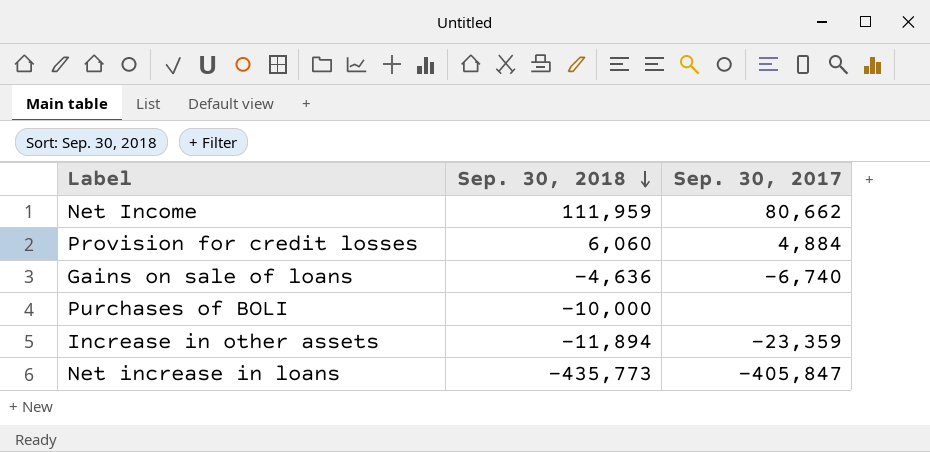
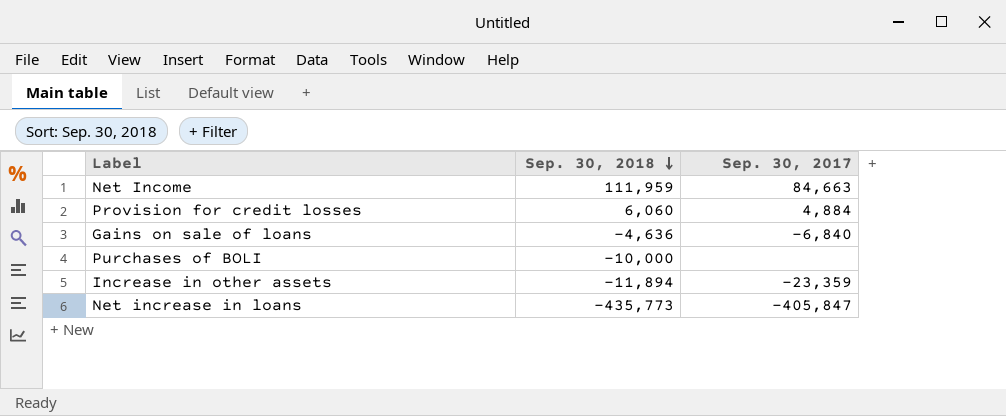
Net Income | Sep. 30, 2017: 80,662 -> 84,663
Gains on sale of loans | Sep. 30, 2017: -6,740 -> -6,840

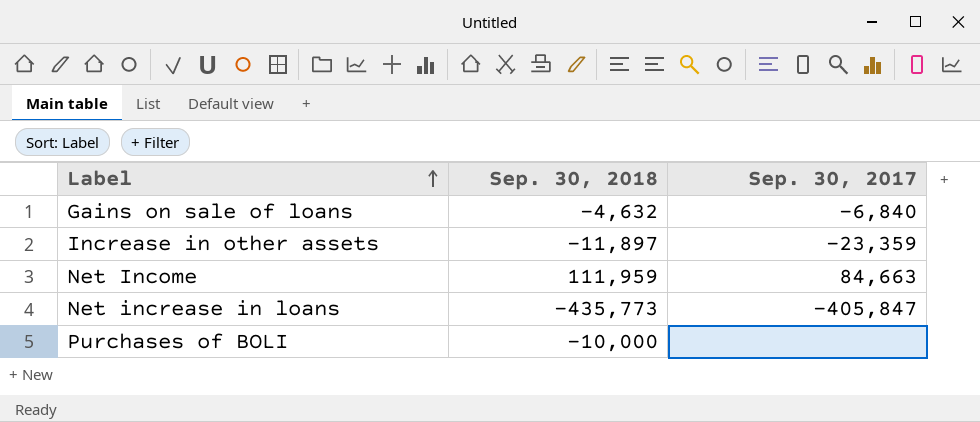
row order: Sep. 30, 2018 descending -> Label ascending
row Provision for credit losses: 6,060 | 4,884 -> none
Gains on sale of loans | Sep. 30, 2018: -4,636 -> -4,632
Increase in other assets | Sep. 30, 2018: -11,894 -> -11,897

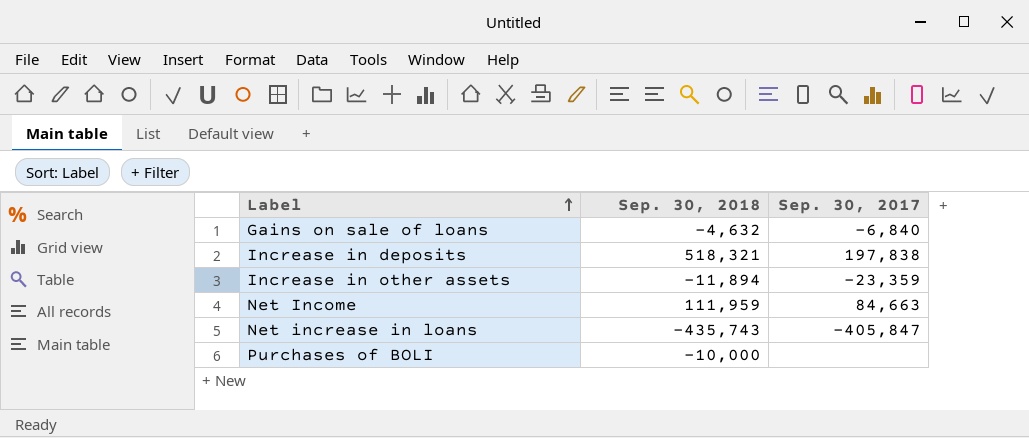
row Increase in deposits: none -> 518,321 | 197,838
Increase in other assets | Sep. 30, 2018: -11,897 -> -11,894
Net increase in loans | Sep. 30, 2018: -435,773 -> -435,743

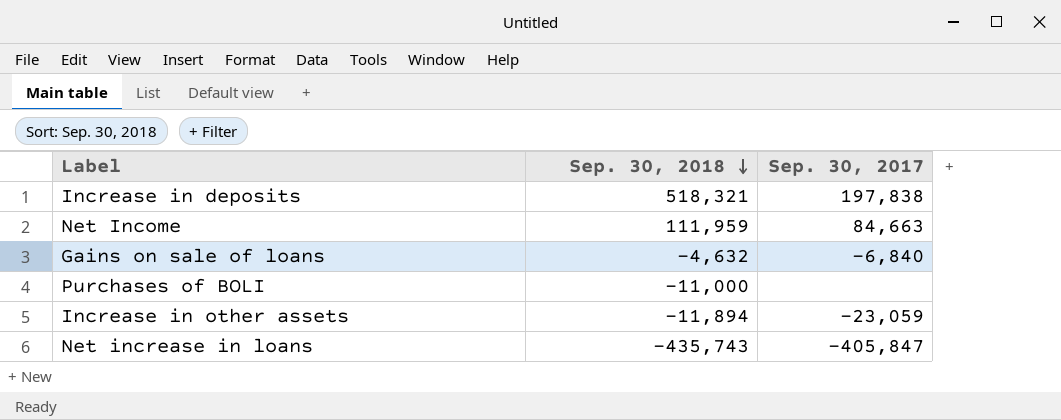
row order: Label ascending -> Sep. 30, 2018 descending
Purchases of BOLI | Sep. 30, 2018: -10,000 -> -11,000
Increase in other assets | Sep. 30, 2017: -23,359 -> -23,059

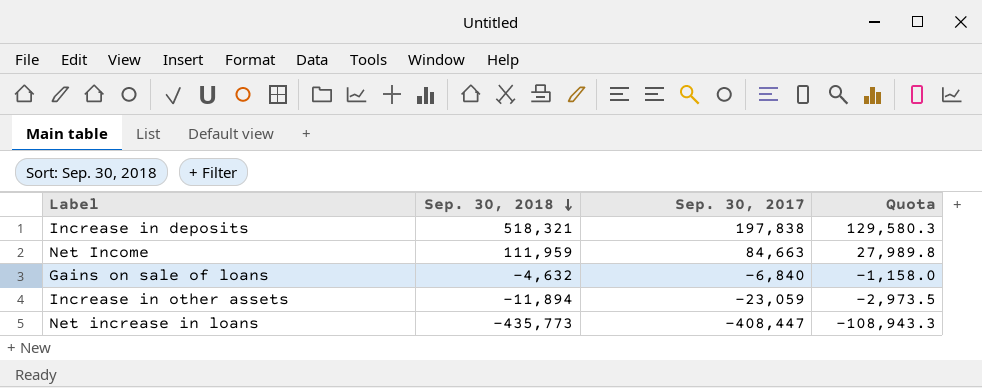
column Quota | formula: none -> [Sep. 30, 2018] * 0.25
row Purchases of BOLI: -11,000 | none -> none
Net increase in loans | Sep. 30, 2018: -435,743 -> -435,773
Net increase in loans | Sep. 30, 2017: -405,847 -> -408,447

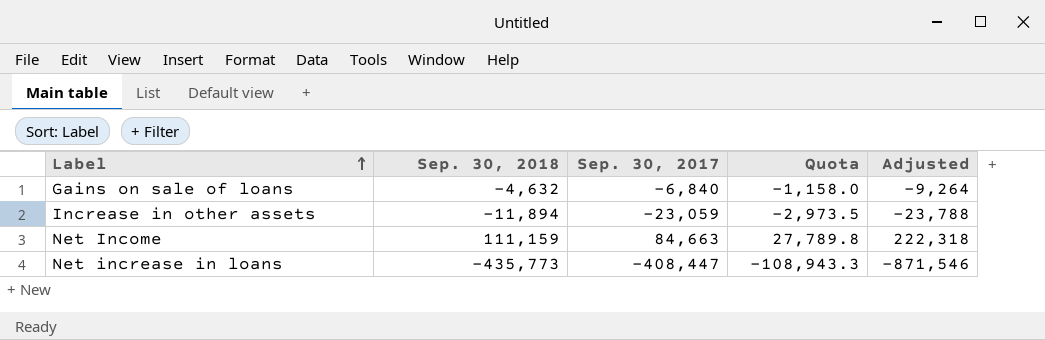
row order: Sep. 30, 2018 descending -> Label ascending
column Adjusted | formula: none -> [Sep. 30, 2018] * 2
row Increase in deposits: 518,321 | 197,838 | 129,580.3 -> none
Net Income | Sep. 30, 2018: 111,959 -> 111,159
Net Income | Quota: 27,989.8 -> 27,789.8

